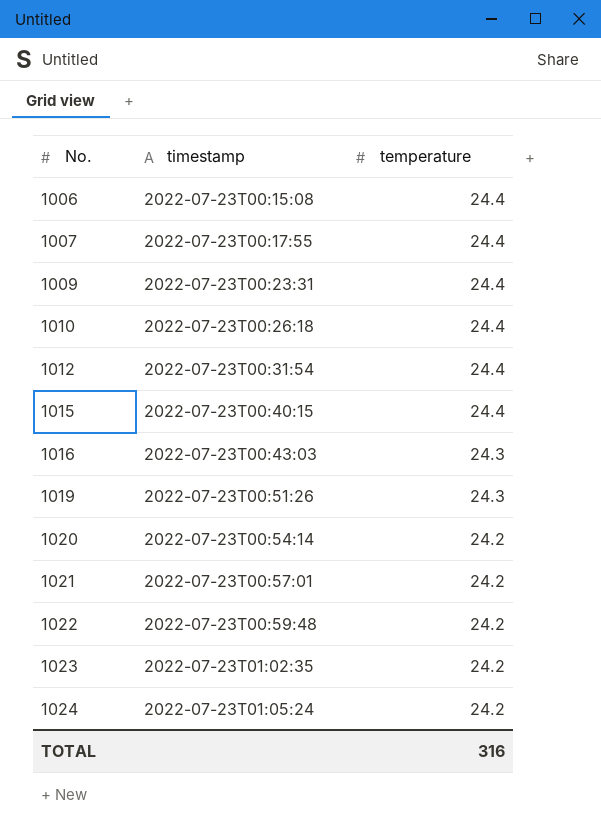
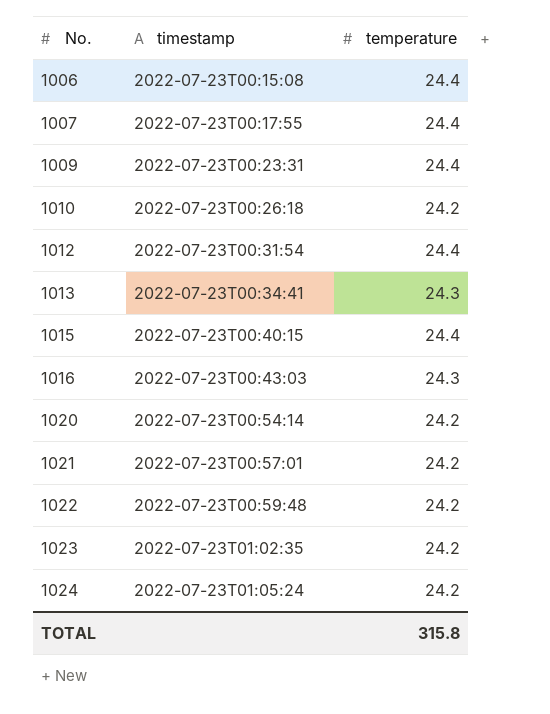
row 1019: 2022-07-23T00:51:26 | 24.3 -> none
1010 | temperature: 24.4 -> 24.2
row 1013: none -> 2022-07-23T00:34:41 | 24.3
TOTAL | temperature: 316 -> 315.8

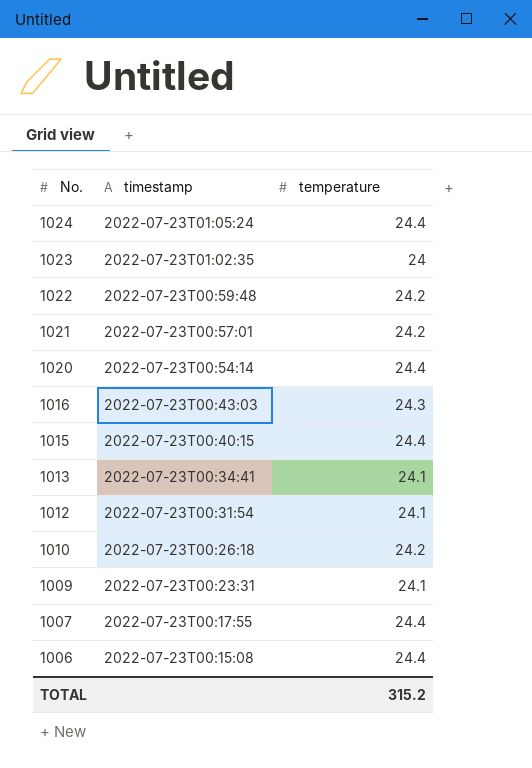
row order: No. ascending -> No. descending
1024 | temperature: 24.2 -> 24.4
1023 | temperature: 24.2 -> 24
1020 | temperature: 24.2 -> 24.4
1013 | temperature: 24.3 -> 24.1
1012 | temperature: 24.4 -> 24.1
1009 | temperature: 24.4 -> 24.1
TOTAL | temperature: 315.8 -> 315.2

